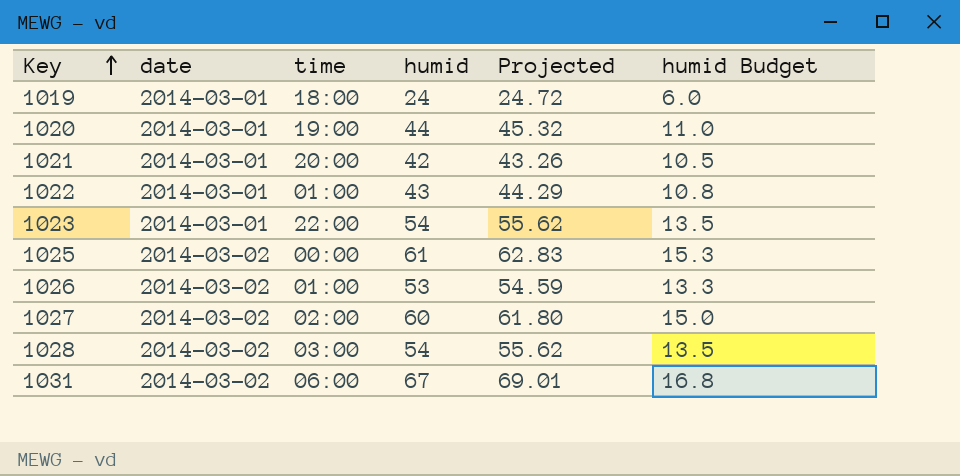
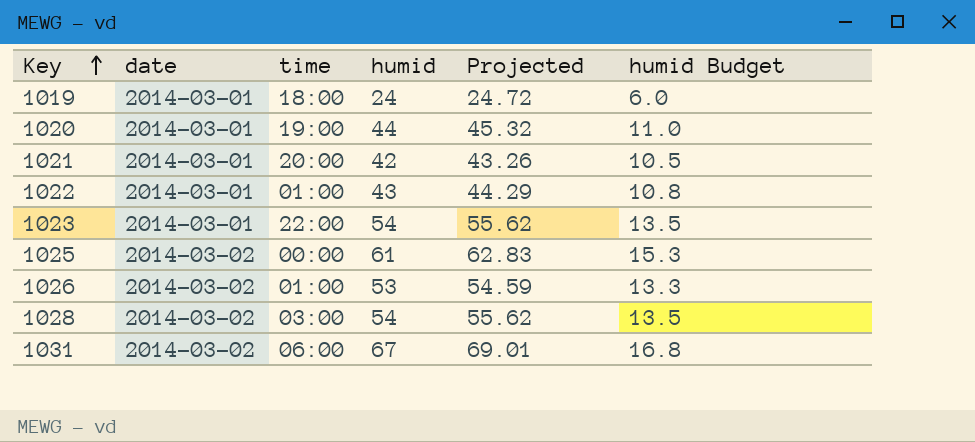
row 1027: 2014-03-02 | 02:00 | 60 | 61.80 | 15.0 -> none

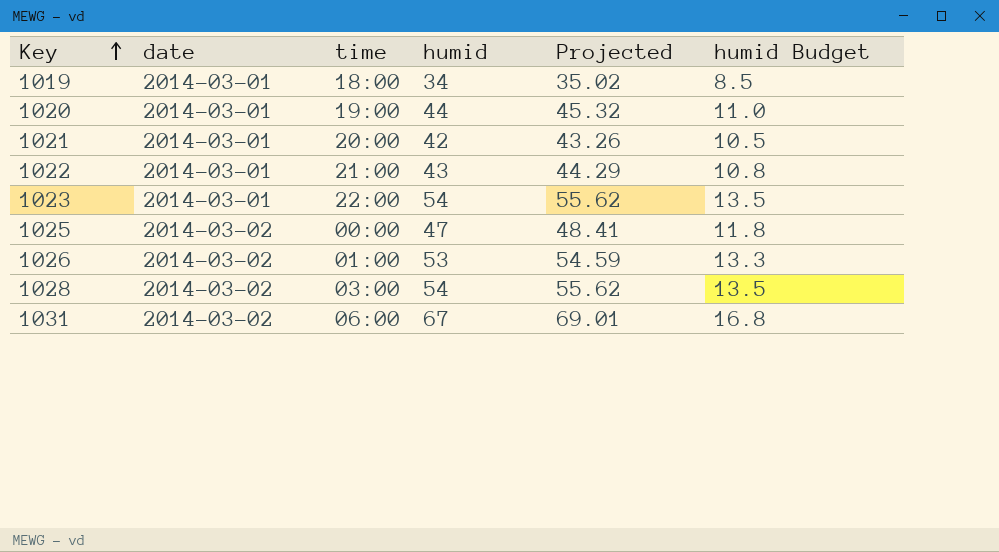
1019 | humid: 24 -> 34
1019 | Projected: 24.72 -> 35.02
1019 | humid Budget: 6.0 -> 8.5
1022 | time: 01:00 -> 21:00
1025 | humid: 61 -> 47
1025 | Projected: 62.83 -> 48.41
1025 | humid Budget: 15.3 -> 11.8

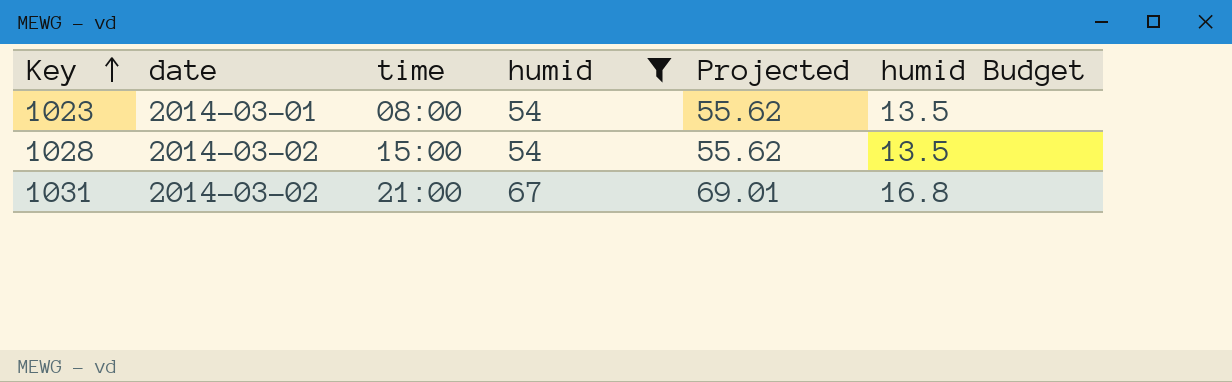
filter: none -> humid >= 54
1023 | time: 22:00 -> 08:00
1028 | time: 03:00 -> 15:00
1031 | time: 06:00 -> 21:00

